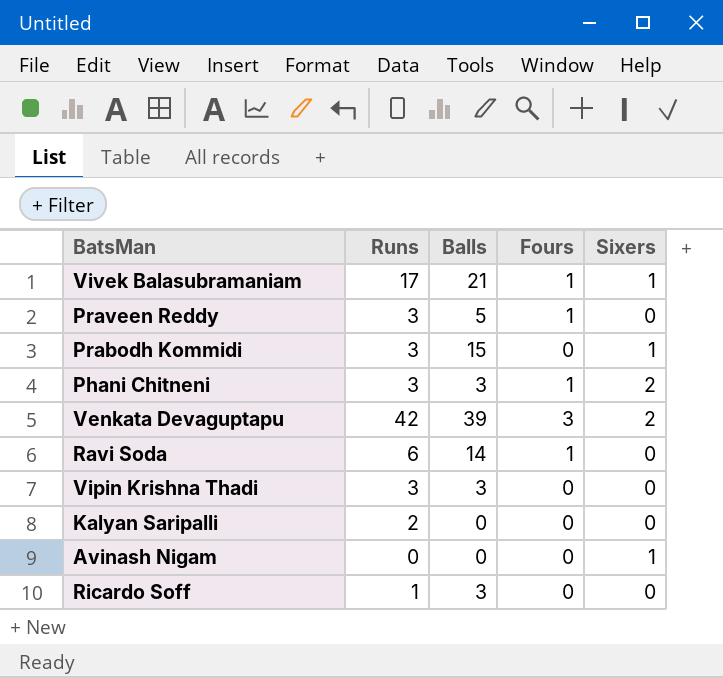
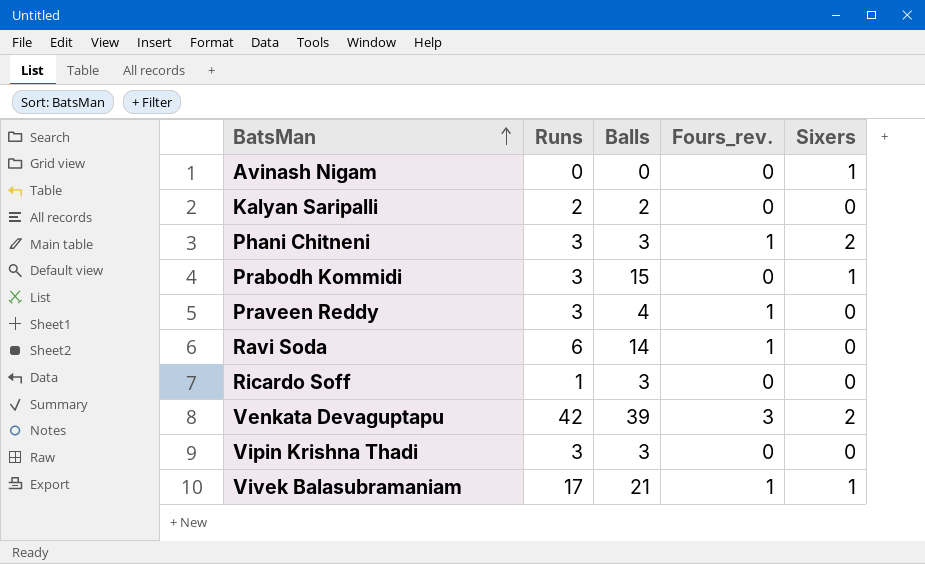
row order: none -> BatsMan ascending
column name: Fours -> Fours_rev.
Kalyan Saripalli | Balls: 0 -> 2
Praveen Reddy | Balls: 5 -> 4

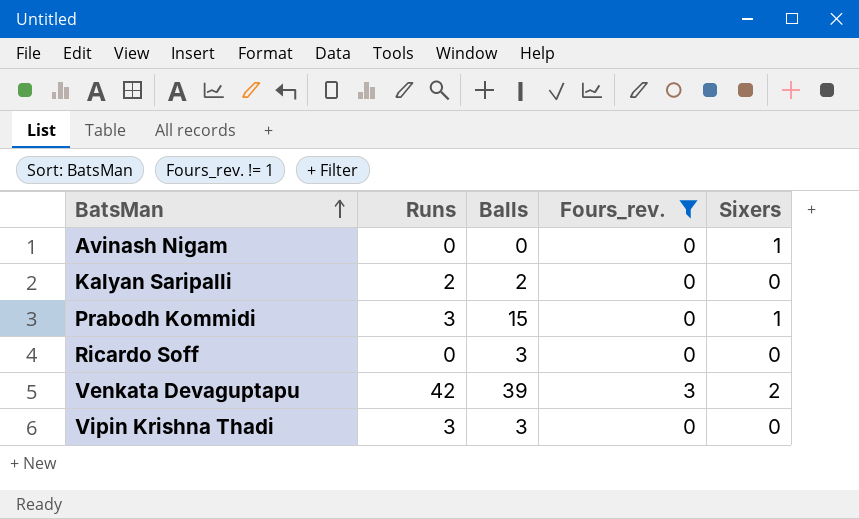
filter: none -> Fours_rev. != 1
Ricardo Soff | Runs: 1 -> 0

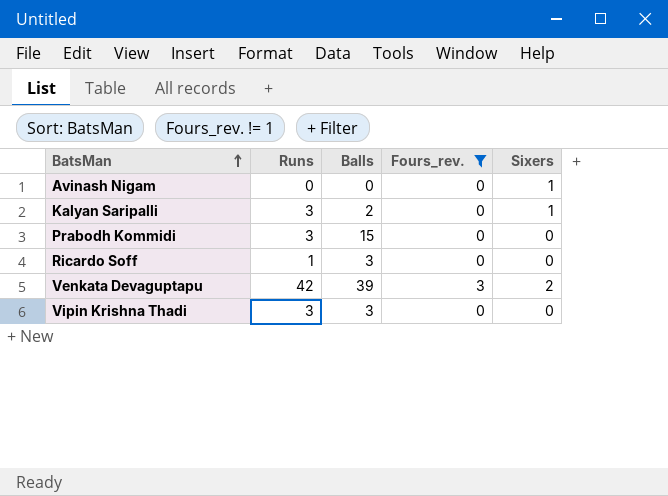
Kalyan Saripalli | Runs: 2 -> 3
Kalyan Saripalli | Sixers: 0 -> 1
Prabodh Kommidi | Sixers: 1 -> 0
Ricardo Soff | Runs: 0 -> 1

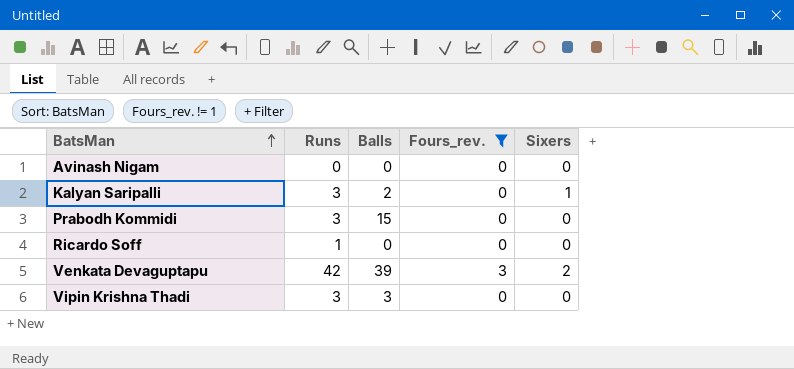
Avinash Nigam | Sixers: 1 -> 0
Ricardo Soff | Balls: 3 -> 0

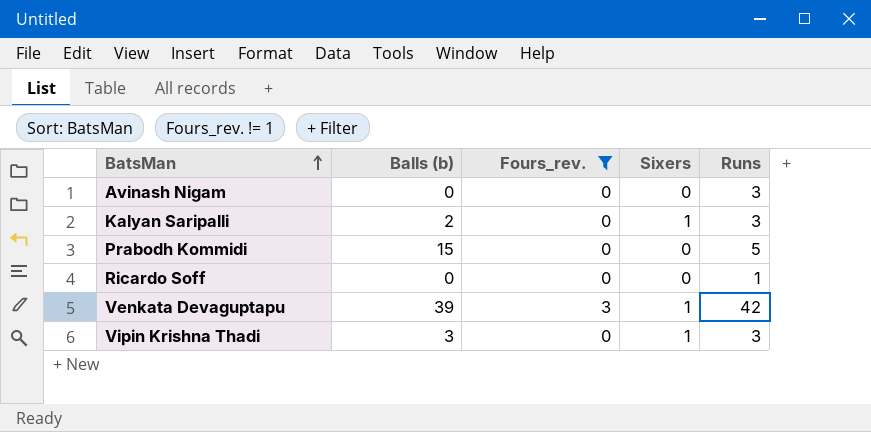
column name: Balls -> Balls (b)
column Runs | position: 2 -> 5
Avinash Nigam | Runs: 0 -> 3
Prabodh Kommidi | Runs: 3 -> 5
Venkata Devaguptapu | Sixers: 2 -> 1
Vipin Krishna Thadi | Sixers: 0 -> 1

